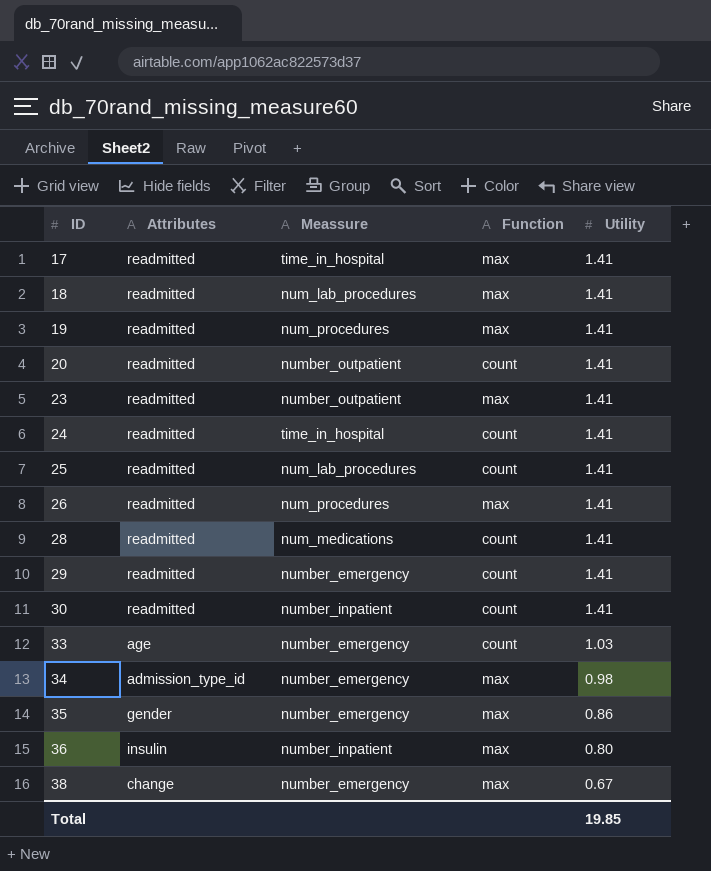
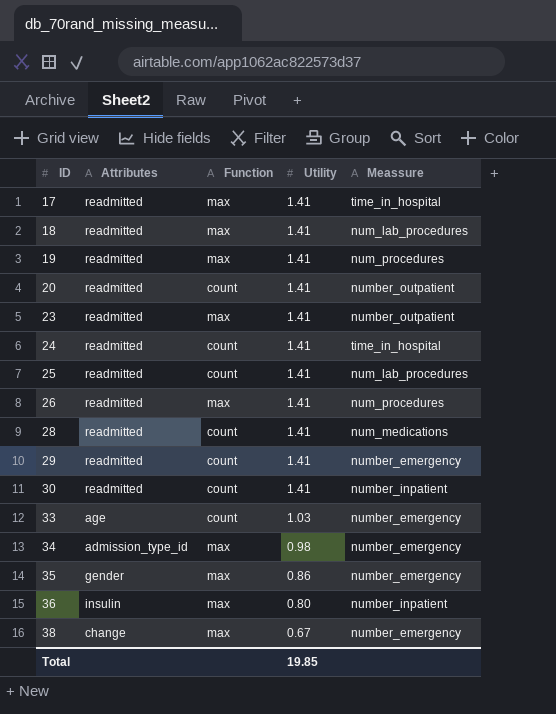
column Meassure | position: 3 -> 5

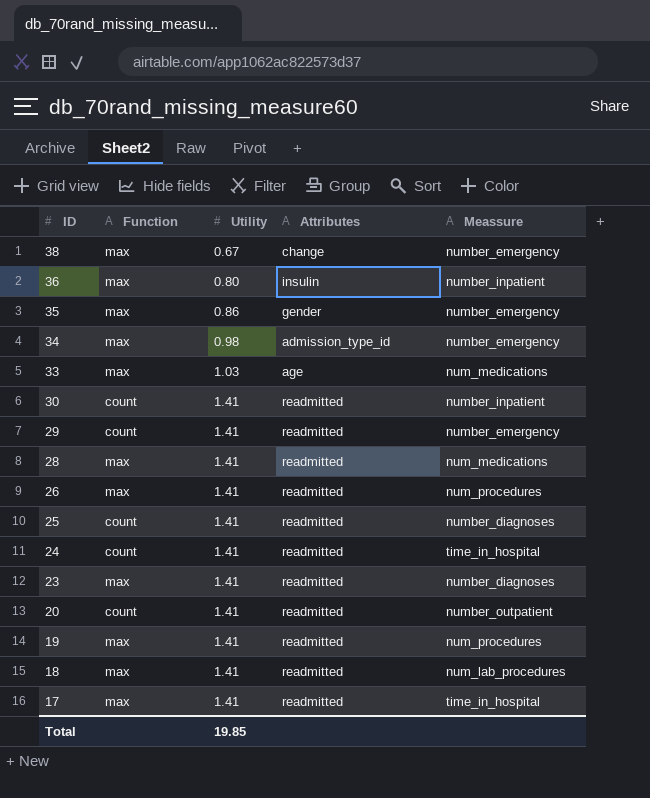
row order: ID ascending -> ID descending
column Attributes | position: 2 -> 4
33 | Function: count -> max
33 | Meassure: number_emergency -> num_medications
28 | Function: count -> max
25 | Meassure: num_lab_procedures -> number_diagnoses
23 | Meassure: number_outpatient -> number_diagnoses

